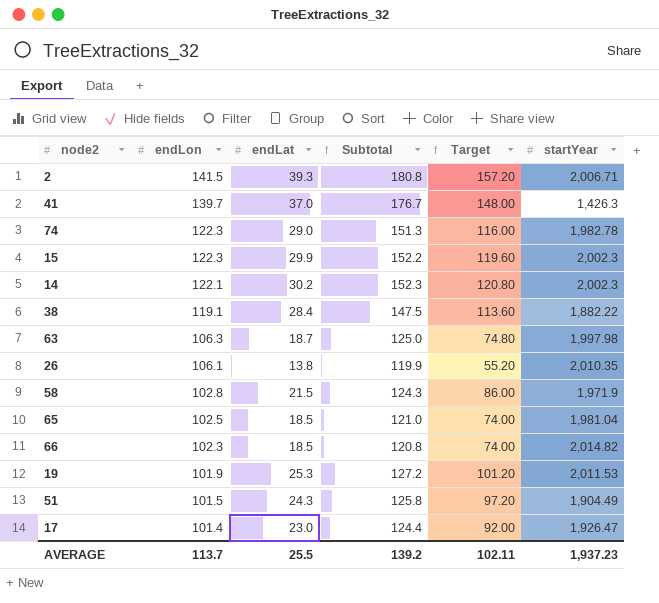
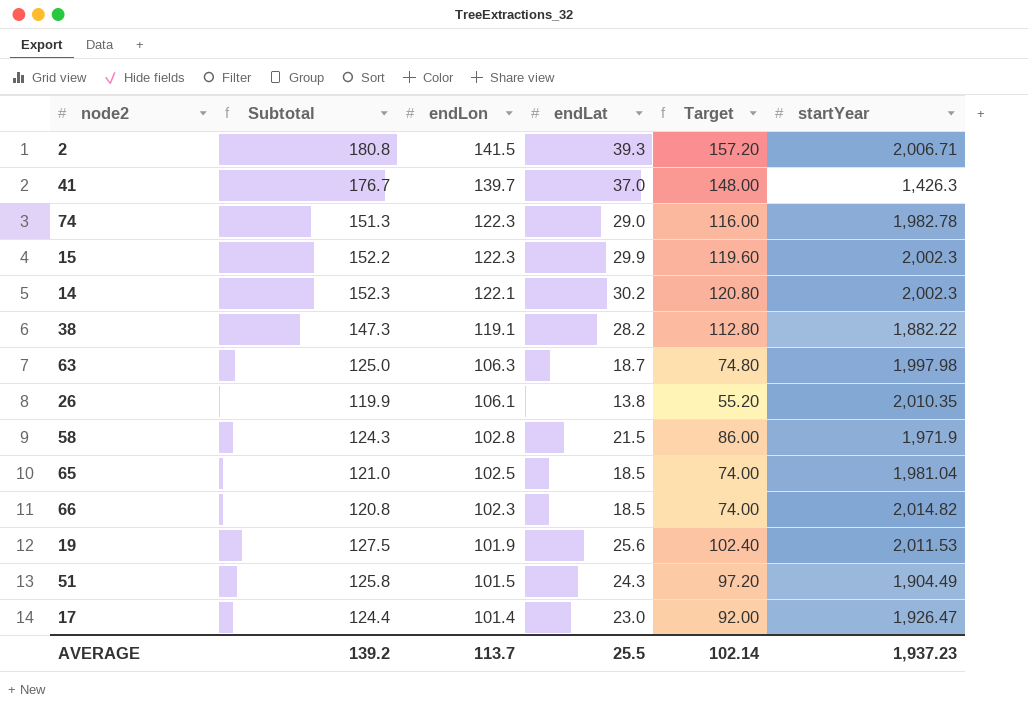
column Subtotal | position: 4 -> 2
38 | Subtotal: 147.5 -> 147.3
38 | endLat: 28.4 -> 28.2
38 | Target: 113.60 -> 112.80
19 | Subtotal: 127.2 -> 127.5
19 | endLat: 25.3 -> 25.6
19 | Target: 101.20 -> 102.40
AVERAGE | Target: 102.11 -> 102.14

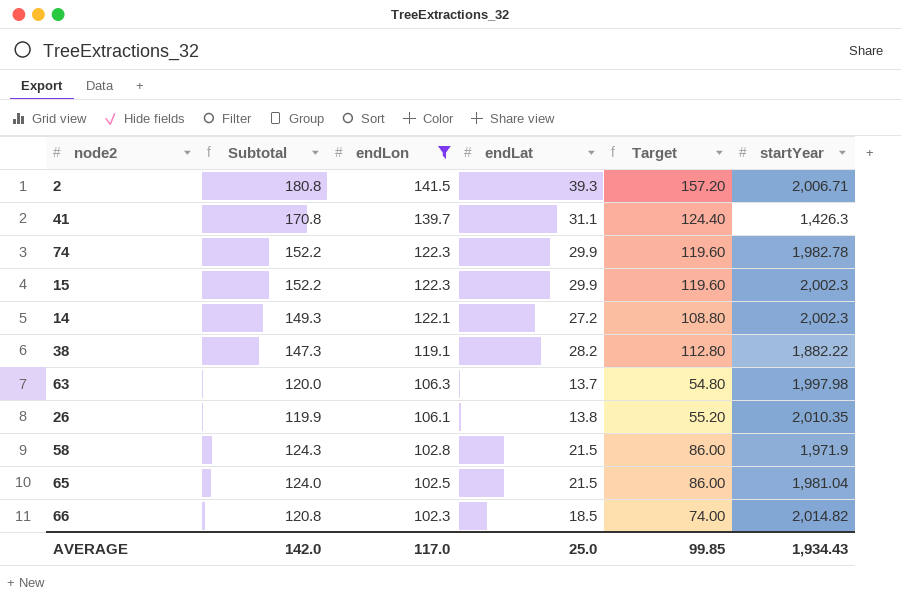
filter: none -> endLon >= 102.3
41 | Subtotal: 176.7 -> 170.8
41 | endLat: 37.0 -> 31.1
41 | Target: 148.00 -> 124.40
74 | Subtotal: 151.3 -> 152.2
74 | endLat: 29.0 -> 29.9
74 | Target: 116.00 -> 119.60
14 | Subtotal: 152.3 -> 149.3
14 | endLat: 30.2 -> 27.2
14 | Target: 120.80 -> 108.80
63 | Subtotal: 125.0 -> 120.0
63 | endLat: 18.7 -> 13.7
63 | Target: 74.80 -> 54.80
65 | Subtotal: 121.0 -> 124.0
65 | endLat: 18.5 -> 21.5
65 | Target: 74.00 -> 86.00
AVERAGE | Subtotal: 139.2 -> 142.0
AVERAGE | endLon: 113.7 -> 117.0
AVERAGE | endLat: 25.5 -> 25.0
AVERAGE | Target: 102.14 -> 99.85
AVERAGE | startYear: 1,937.23 -> 1,934.43

